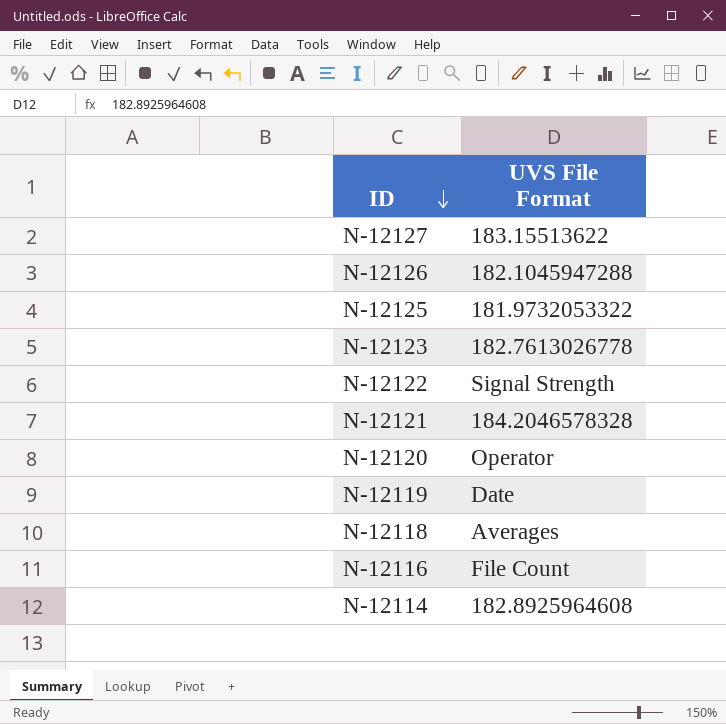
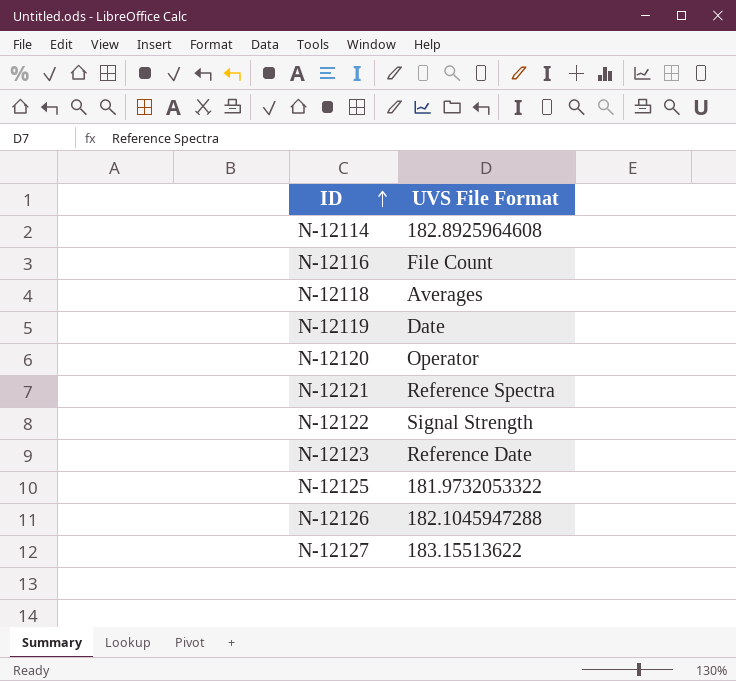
row order: ID descending -> ID ascending
N-12121 | UVS File Format: 184.2046578328 -> Reference Spectra
N-12123 | UVS File Format: 182.7613026778 -> Reference Date

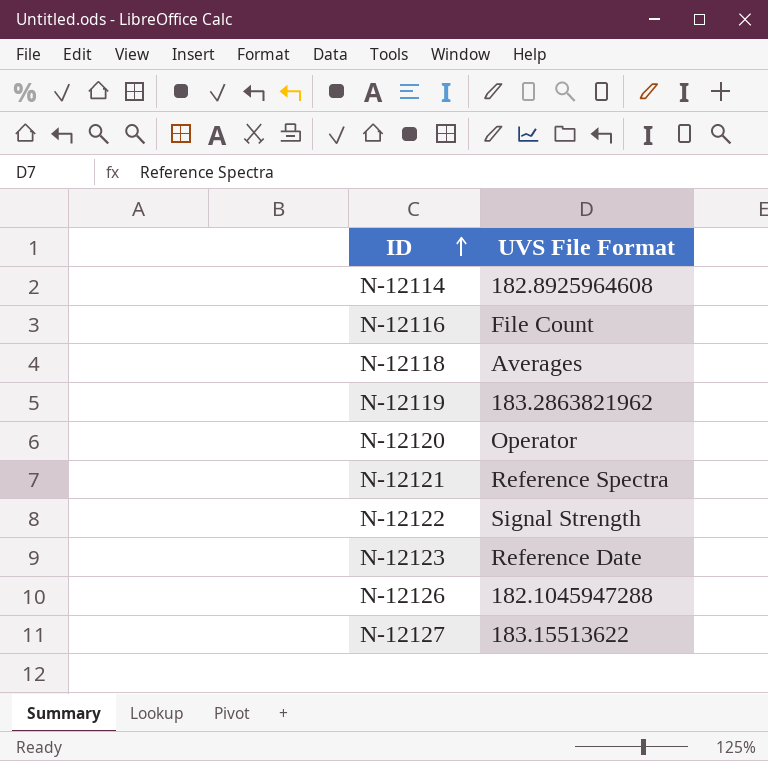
row N-12125: 181.9732053322 -> none
N-12119 | UVS File Format: Date -> 183.2863821962

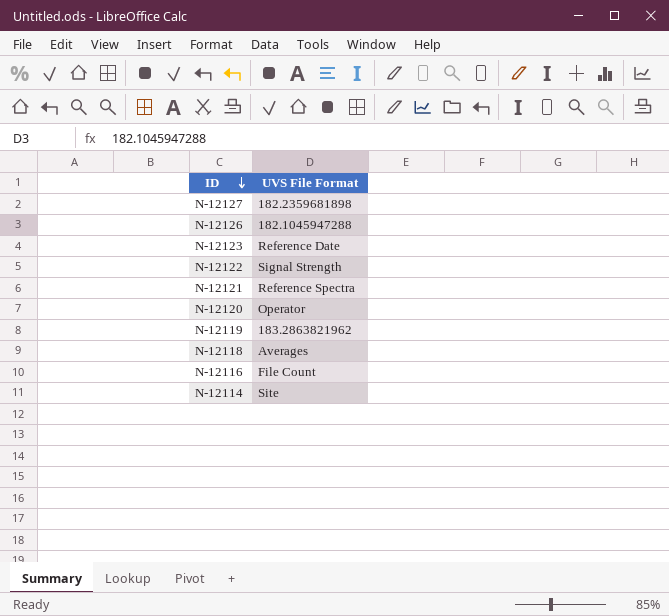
row order: ID ascending -> ID descending
N-12127 | UVS File Format: 183.15513622 -> 182.2359681898
N-12114 | UVS File Format: 182.8925964608 -> Site

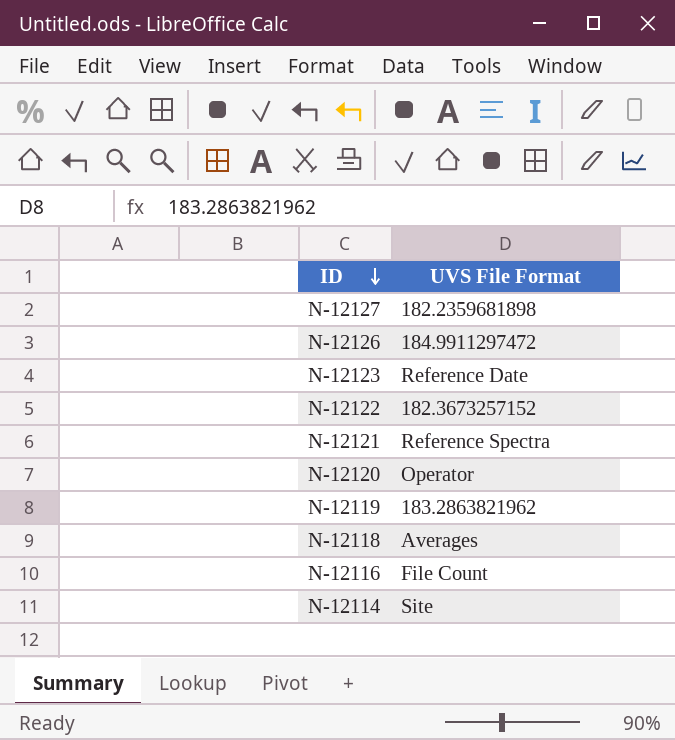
N-12126 | UVS File Format: 182.1045947288 -> 184.9911297472
N-12122 | UVS File Format: Signal Strength -> 182.3673257152

